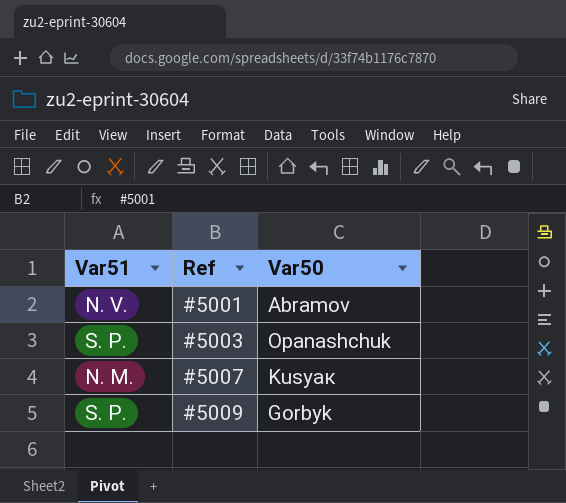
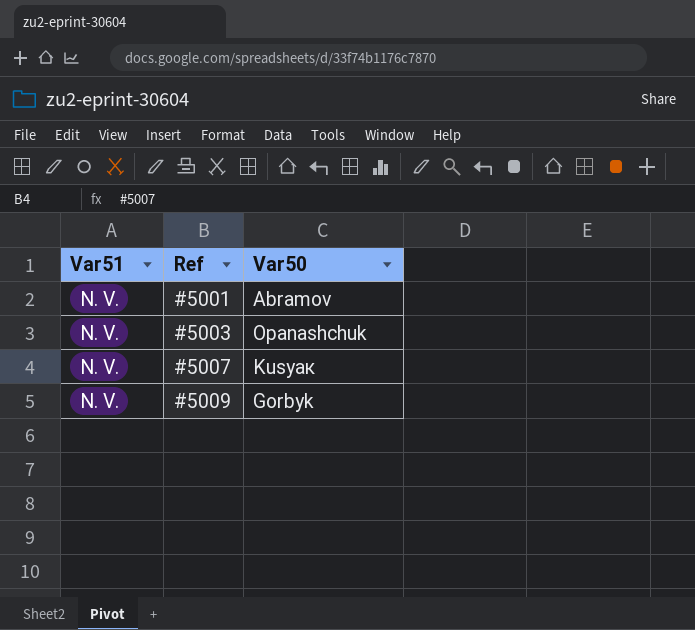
#5003 | Var51: S. P. -> N. V.
#5007 | Var51: N. M. -> N. V.
#5009 | Var51: S. P. -> N. V.

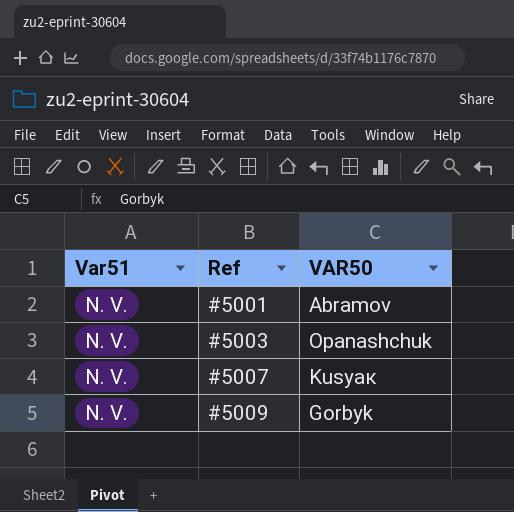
column name: Var50 -> VAR50

